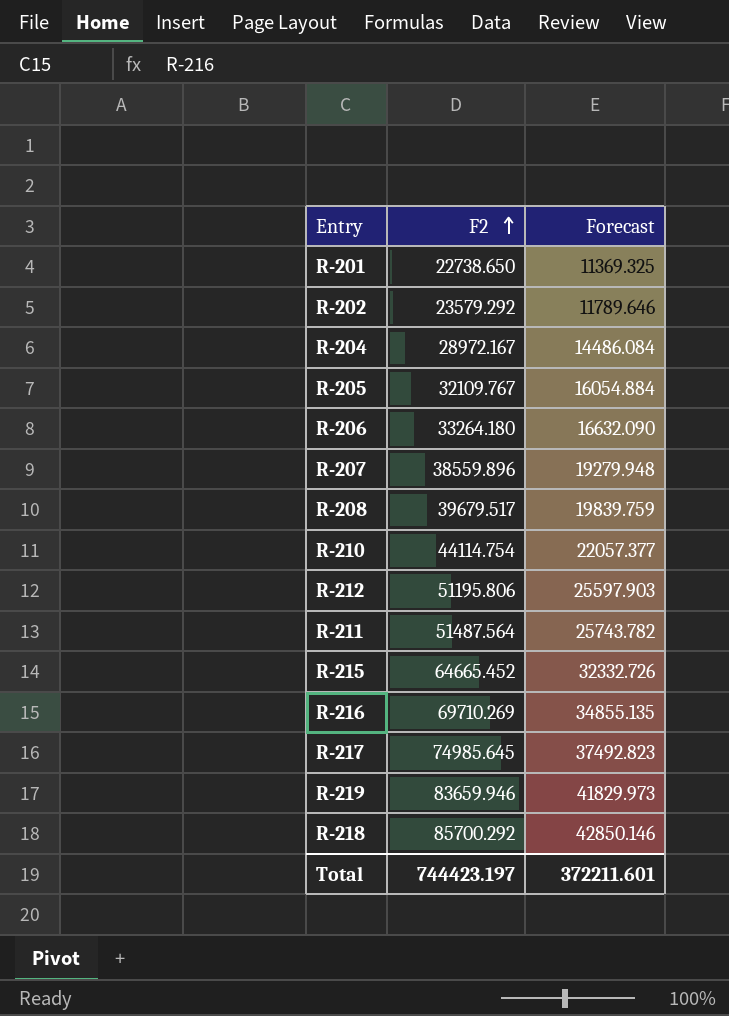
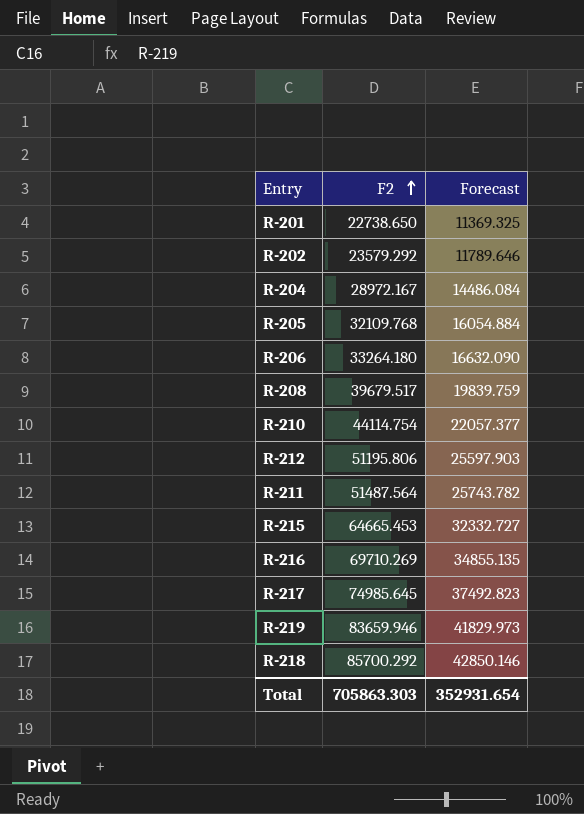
row R-207: 38559.896 | 19279.948 -> none
R-205 | F2: 32109.767 -> 32109.768
R-215 | F2: 64665.452 -> 64665.453
R-215 | Forecast: 32332.726 -> 32332.727
Total | F2: 744423.197 -> 705863.303
Total | Forecast: 372211.601 -> 352931.654

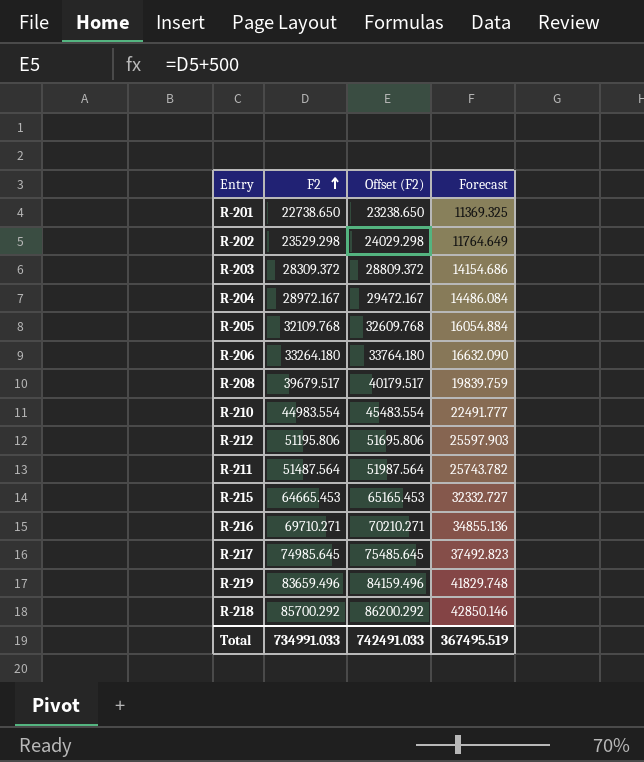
column Offset (F2) | formula: none -> [F2] + 500
R-202 | F2: 23579.292 -> 23529.298
R-202 | Forecast: 11789.646 -> 11764.649
row R-203: none -> 28309.372 | 28809.372 | 14154.686
R-210 | F2: 44114.754 -> 44983.554
R-210 | Forecast: 22057.377 -> 22491.777
R-216 | F2: 69710.269 -> 69710.271
R-216 | Forecast: 34855.135 -> 34855.136
R-219 | F2: 83659.946 -> 83659.496
R-219 | Forecast: 41829.973 -> 41829.748
Total | F2: 705863.303 -> 734991.033
Total | Forecast: 352931.654 -> 367495.519

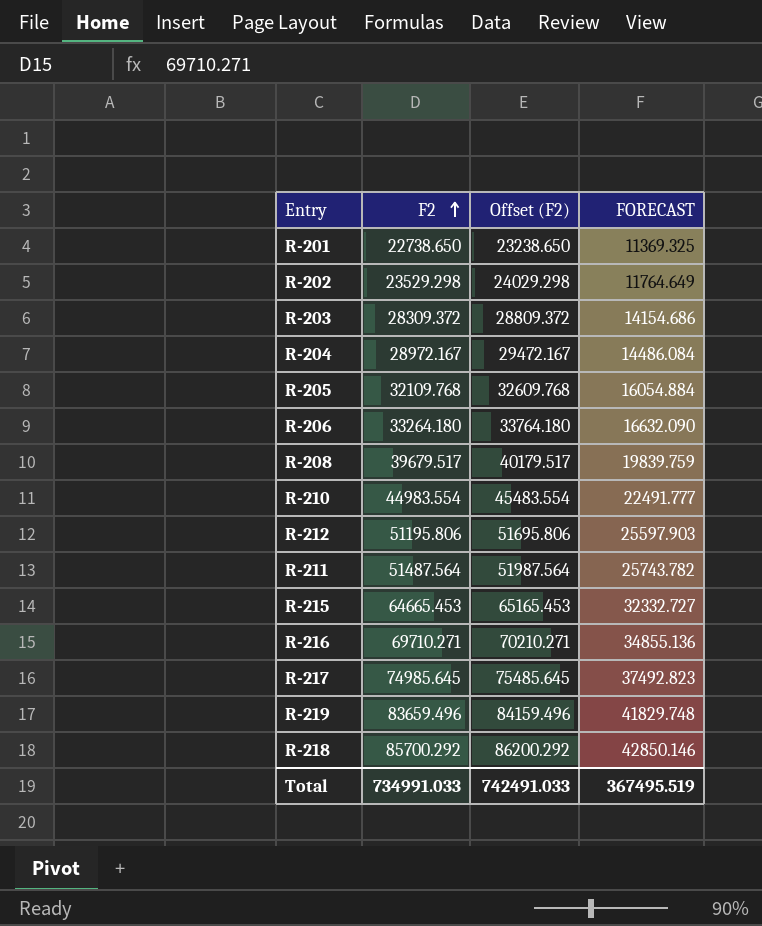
column name: Forecast -> FORECAST

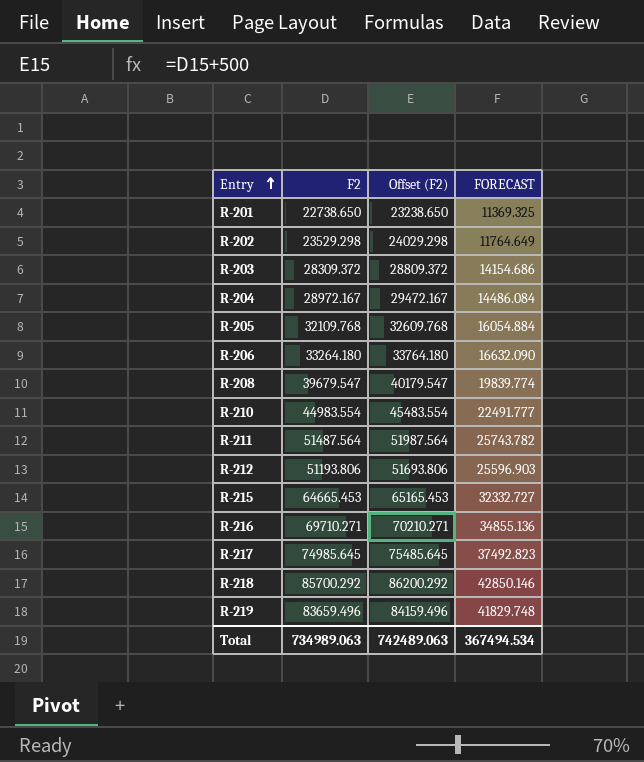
row order: F2 ascending -> Entry ascending
R-208 | F2: 39679.517 -> 39679.547
R-208 | Offset (F2): 40179.517 -> 40179.547
R-208 | FORECAST: 19839.759 -> 19839.774
R-212 | F2: 51195.806 -> 51193.806
R-212 | Offset (F2): 51695.806 -> 51693.806
R-212 | FORECAST: 25597.903 -> 25596.903
Total | F2: 734991.033 -> 734989.063
Total | Offset (F2): 742491.033 -> 742489.063
Total | FORECAST: 367495.519 -> 367494.534

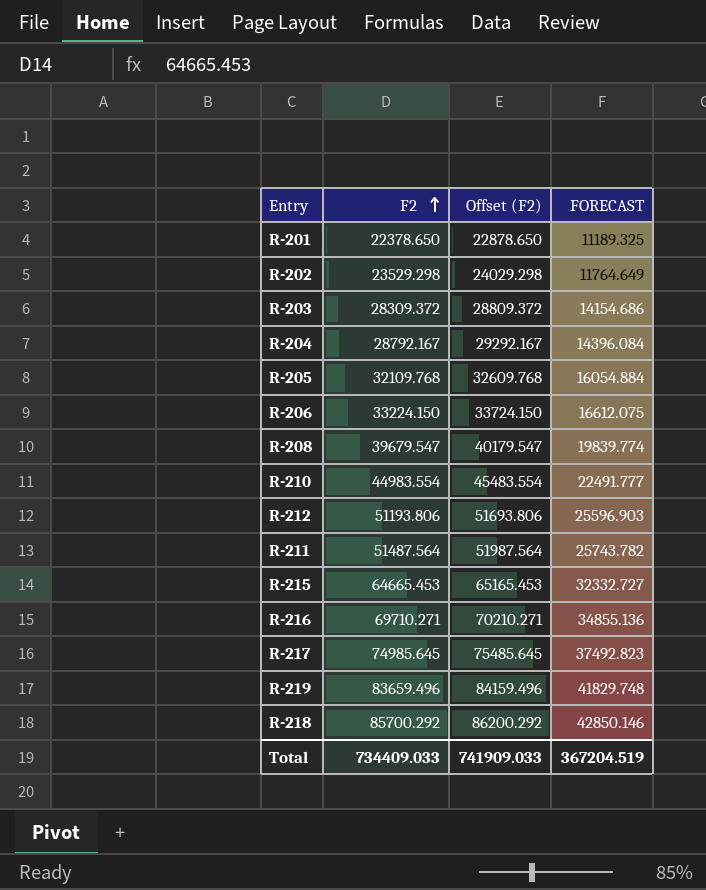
row order: Entry ascending -> F2 ascending
R-201 | F2: 22738.650 -> 22378.650
R-201 | Offset (F2): 23238.650 -> 22878.650
R-201 | FORECAST: 11369.325 -> 11189.325
R-204 | F2: 28972.167 -> 28792.167
R-204 | Offset (F2): 29472.167 -> 29292.167
R-204 | FORECAST: 14486.084 -> 14396.084
R-206 | F2: 33264.180 -> 33224.150
R-206 | Offset (F2): 33764.180 -> 33724.150
R-206 | FORECAST: 16632.090 -> 16612.075
Total | F2: 734989.063 -> 734409.033
Total | Offset (F2): 742489.063 -> 741909.033
Total | FORECAST: 367494.534 -> 367204.519

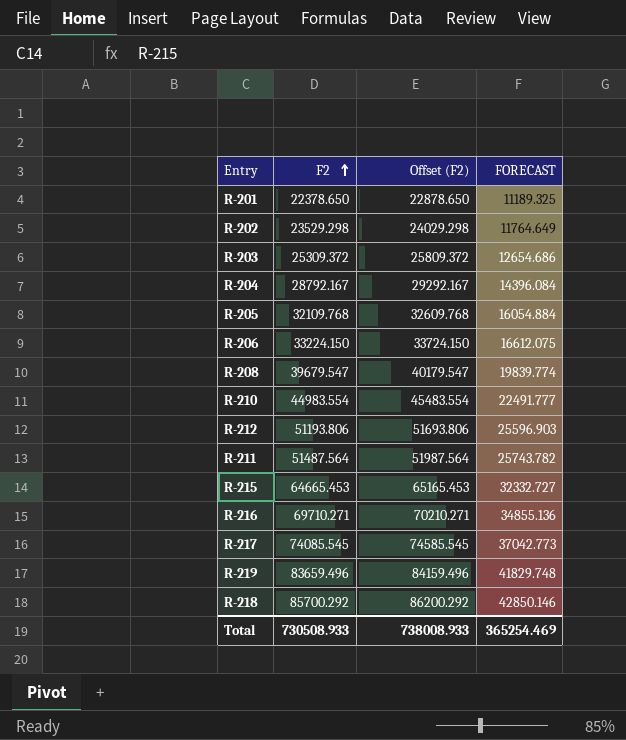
R-203 | F2: 28309.372 -> 25309.372
R-203 | Offset (F2): 28809.372 -> 25809.372
R-203 | FORECAST: 14154.686 -> 12654.686
R-217 | F2: 74985.645 -> 74085.545
R-217 | Offset (F2): 75485.645 -> 74585.545
R-217 | FORECAST: 37492.823 -> 37042.773
Total | F2: 734409.033 -> 730508.933
Total | Offset (F2): 741909.033 -> 738008.933
Total | FORECAST: 367204.519 -> 365254.469

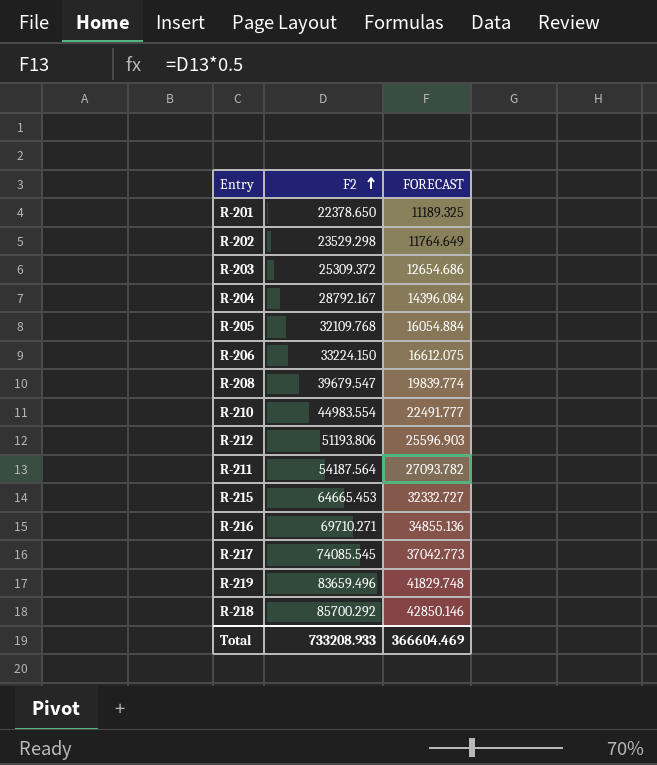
column Offset (F2) | formula: [F2] + 500 -> none
R-211 | F2: 51487.564 -> 54187.564
R-211 | FORECAST: 25743.782 -> 27093.782
Total | F2: 730508.933 -> 733208.933
Total | FORECAST: 365254.469 -> 366604.469

